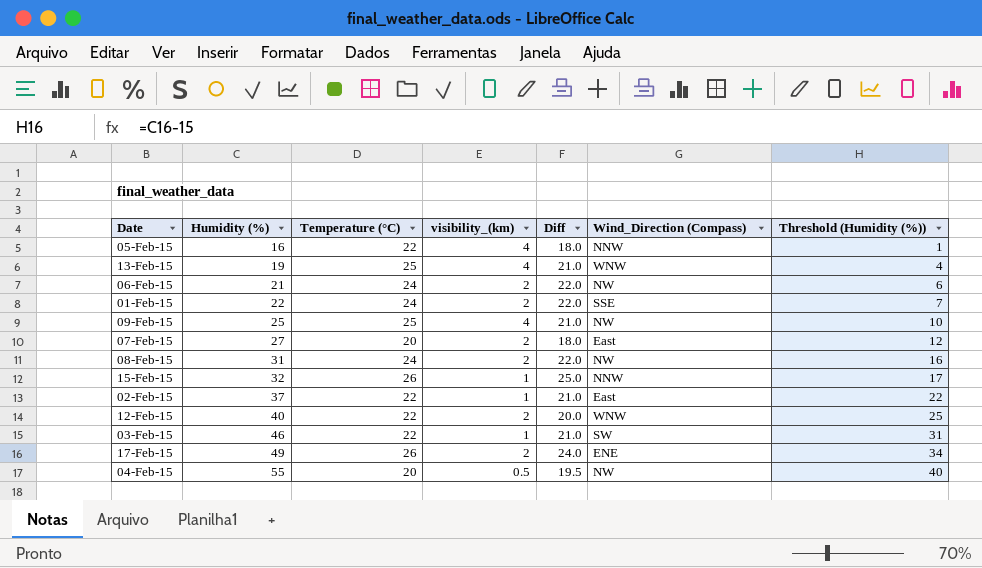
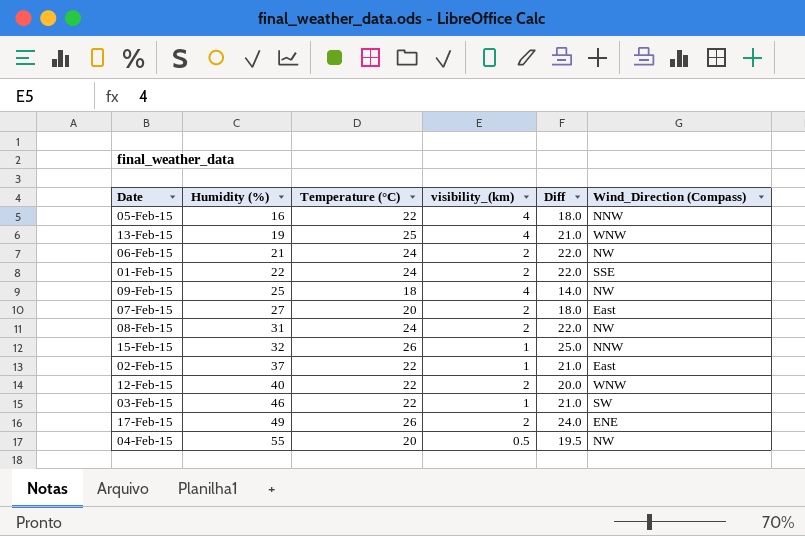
column Threshold (Humidity (%)) | formula: [Humidity (%)] - 15 -> none
09-Feb-15 | Temperature (°C): 25 -> 18
09-Feb-15 | Diff: 21.0 -> 14.0

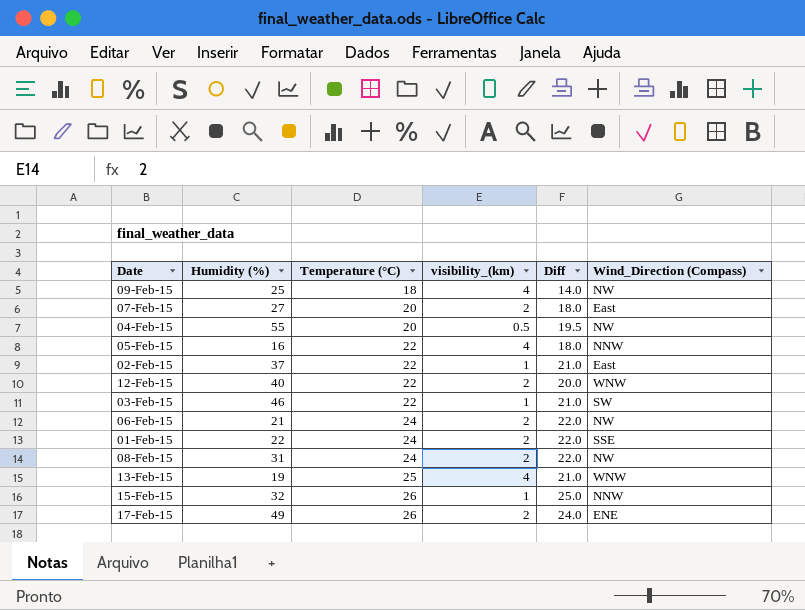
row order: Humidity (%) ascending -> Temperature (°C) ascending

